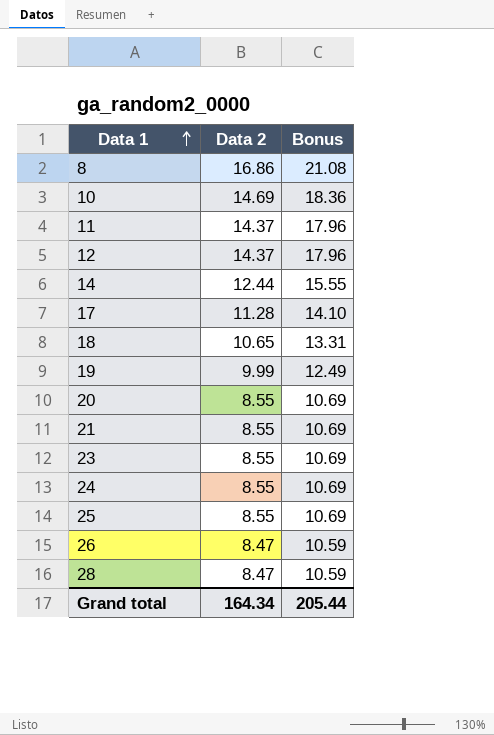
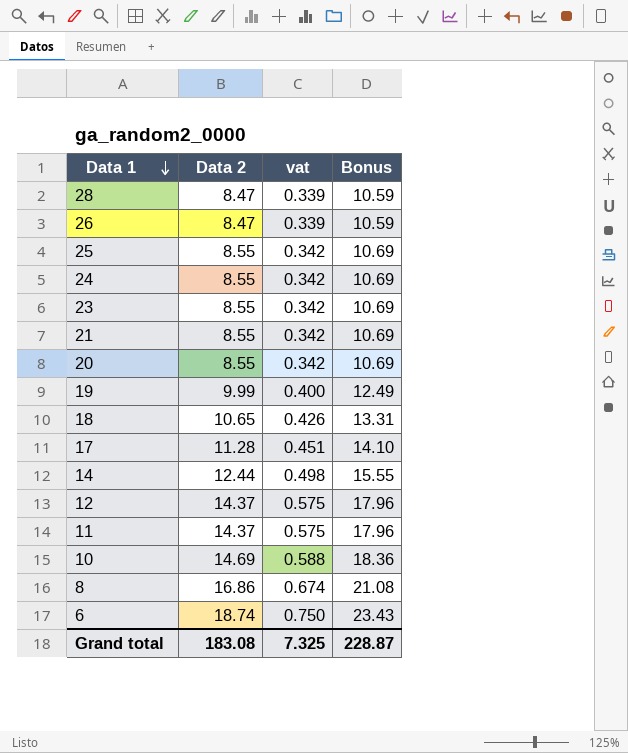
row order: Data 1 ascending -> Data 1 descending
column vat | formula: none -> [Data 2] * 0.04
row 6: none -> 18.74 | 0.750 | 23.43
Grand total | Data 2: 164.34 -> 183.08
Grand total | Bonus: 205.44 -> 228.87

